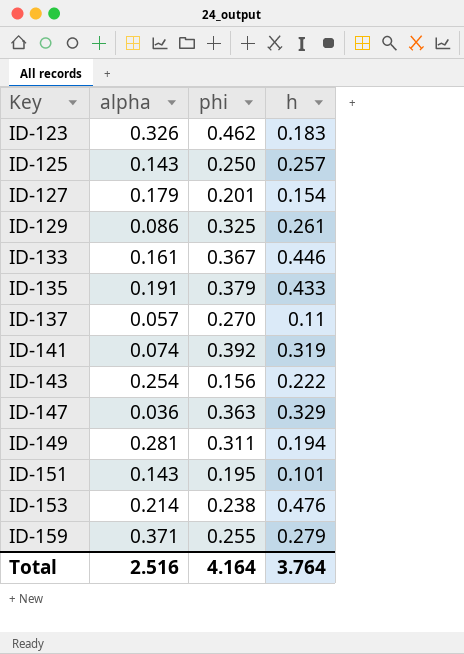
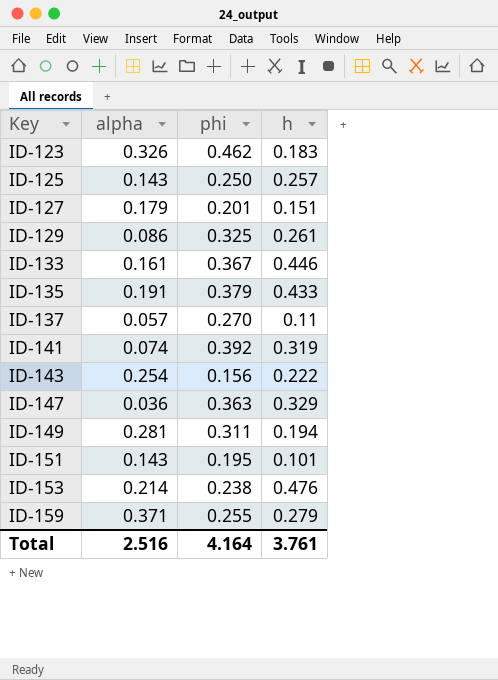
ID-127 | h: 0.154 -> 0.151
Total | h: 3.764 -> 3.761

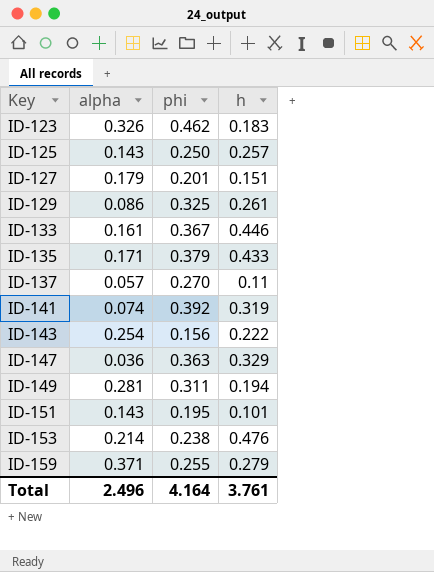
ID-135 | alpha: 0.191 -> 0.171
Total | alpha: 2.516 -> 2.496

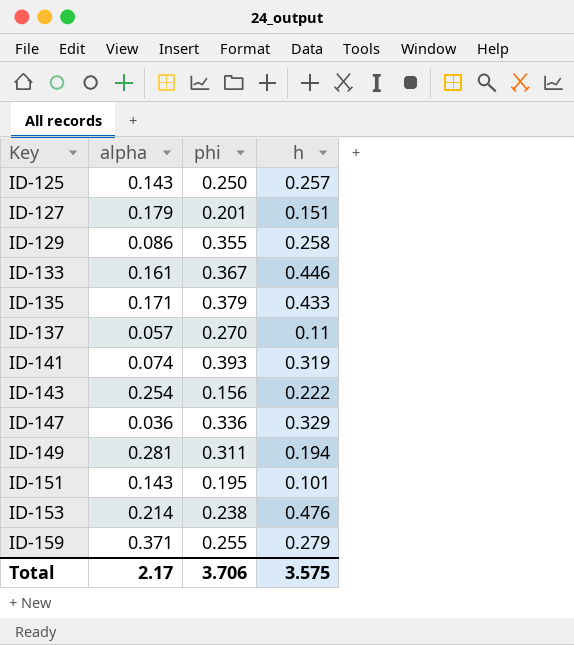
row ID-123: 0.326 | 0.462 | 0.183 -> none
ID-129 | phi: 0.325 -> 0.355
ID-129 | h: 0.261 -> 0.258
ID-141 | phi: 0.392 -> 0.393
ID-147 | phi: 0.363 -> 0.336
Total | alpha: 2.496 -> 2.17
Total | phi: 4.164 -> 3.706
Total | h: 3.761 -> 3.575

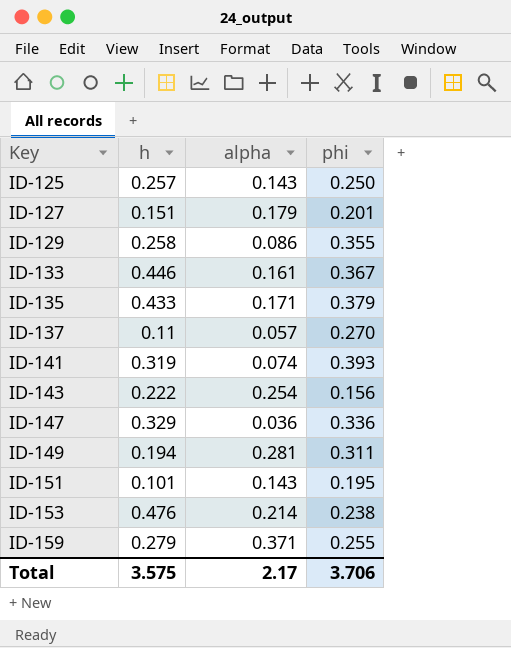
column h | position: 4 -> 2

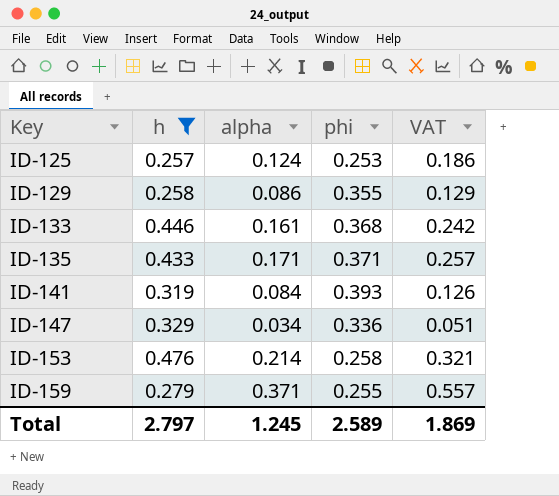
filter: none -> h >= 0.257
column VAT | formula: none -> [alpha] * 1.5
ID-125 | alpha: 0.143 -> 0.124
ID-125 | phi: 0.250 -> 0.253
ID-133 | phi: 0.367 -> 0.368
ID-135 | phi: 0.379 -> 0.371
ID-141 | alpha: 0.074 -> 0.084
ID-147 | alpha: 0.036 -> 0.034
ID-153 | phi: 0.238 -> 0.258
Total | h: 3.575 -> 2.797
Total | alpha: 2.17 -> 1.245
Total | phi: 3.706 -> 2.589

